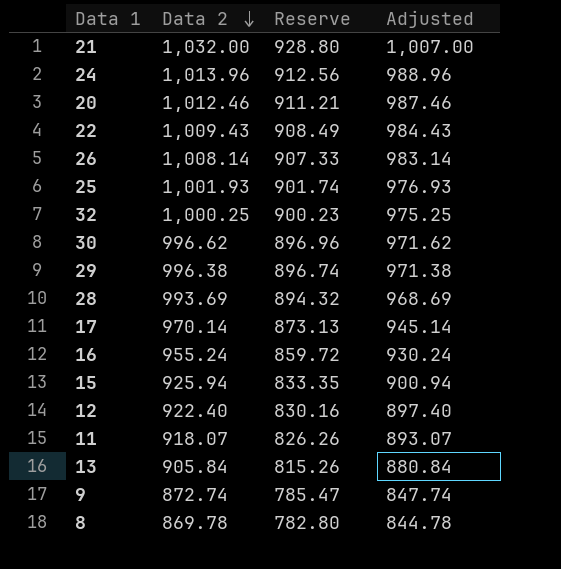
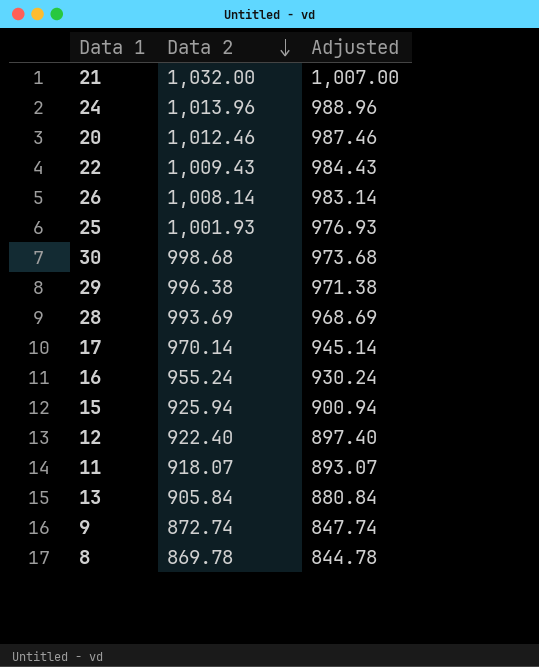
column Reserve | formula: [Data 2] * 0.9 -> none
row 32: 1,000.25 | 900.23 | 975.25 -> none
30 | Data 2: 996.62 -> 998.68
30 | Adjusted: 971.62 -> 973.68

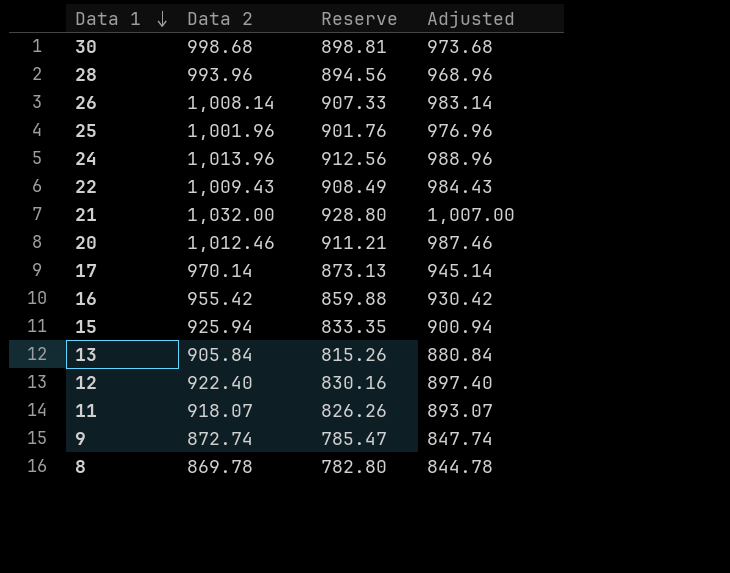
row order: Data 2 descending -> Data 1 descending
column Reserve | formula: none -> [Data 2] * 0.9
row 29: 996.38 | 971.38 -> none
28 | Data 2: 993.69 -> 993.96
28 | Adjusted: 968.69 -> 968.96
25 | Data 2: 1,001.93 -> 1,001.96
25 | Adjusted: 976.93 -> 976.96
16 | Data 2: 955.24 -> 955.42
16 | Adjusted: 930.24 -> 930.42

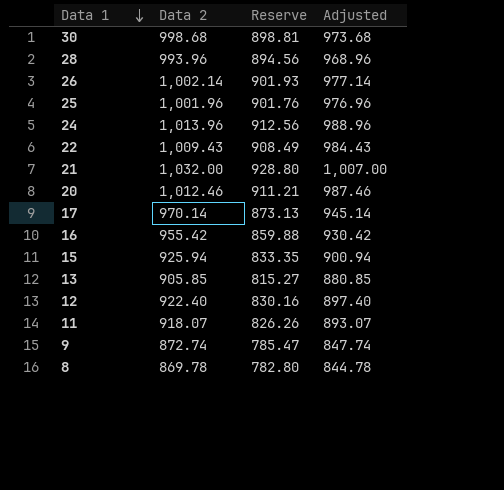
26 | Data 2: 1,008.14 -> 1,002.14
26 | Reserve: 907.33 -> 901.93
26 | Adjusted: 983.14 -> 977.14
13 | Data 2: 905.84 -> 905.85
13 | Reserve: 815.26 -> 815.27
13 | Adjusted: 880.84 -> 880.85

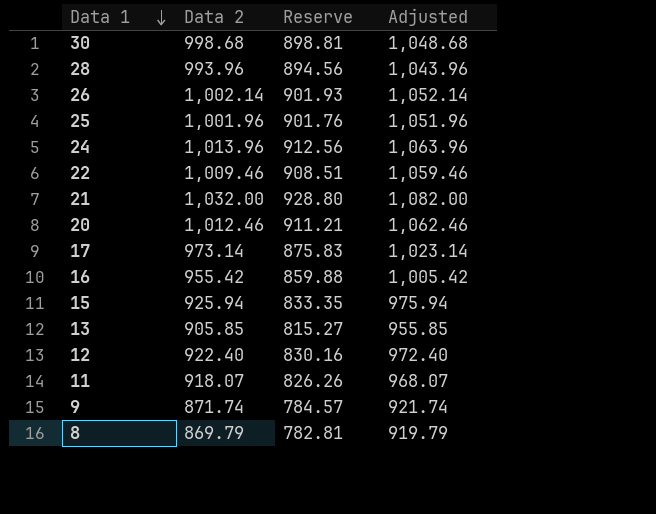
column Adjusted | formula: [Data 2] - 25 -> [Data 2] + 50
22 | Data 2: 1,009.43 -> 1,009.46
22 | Reserve: 908.49 -> 908.51
17 | Data 2: 970.14 -> 973.14
17 | Reserve: 873.13 -> 875.83
9 | Data 2: 872.74 -> 871.74
9 | Reserve: 785.47 -> 784.57
8 | Data 2: 869.78 -> 869.79
8 | Reserve: 782.80 -> 782.81

